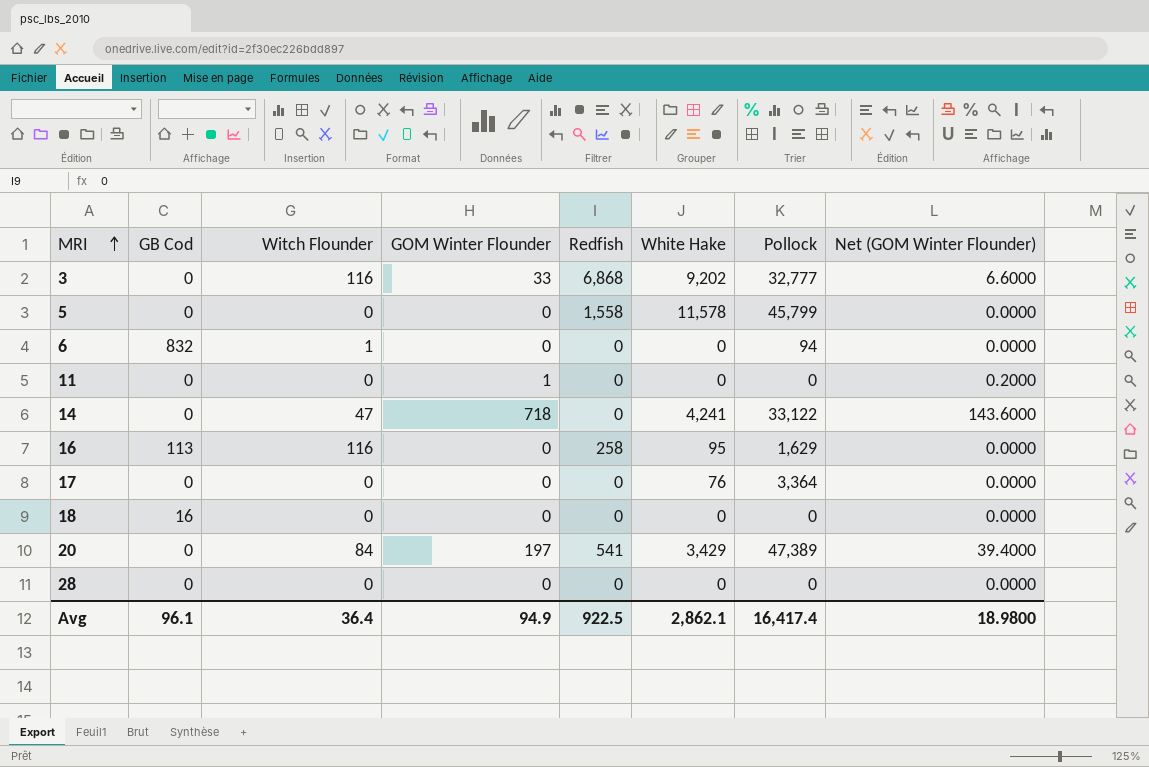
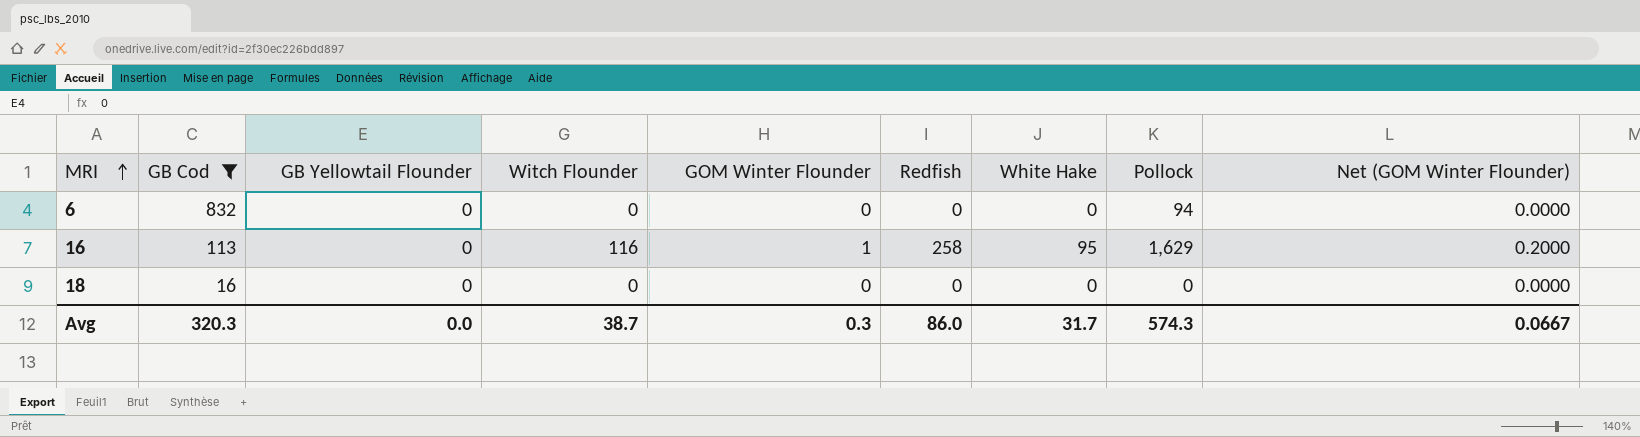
filter: none -> GB Cod != 0
column GB Yellowtail Flounder | position: none -> 3
6 | Witch Flounder: 1 -> 0
16 | GOM Winter Flounder: 0 -> 1
16 | Net (GOM Winter Flounder): 0.0000 -> 0.2000
Avg | GB Cod: 96.1 -> 320.3
Avg | Witch Flounder: 36.4 -> 38.7
Avg | GOM Winter Flounder: 94.9 -> 0.3
Avg | Redfish: 922.5 -> 86.0
Avg | White Hake: 2,862.1 -> 31.7
Avg | Pollock: 16,417.4 -> 574.3
Avg | Net (GOM Winter Flounder): 18.9800 -> 0.0667

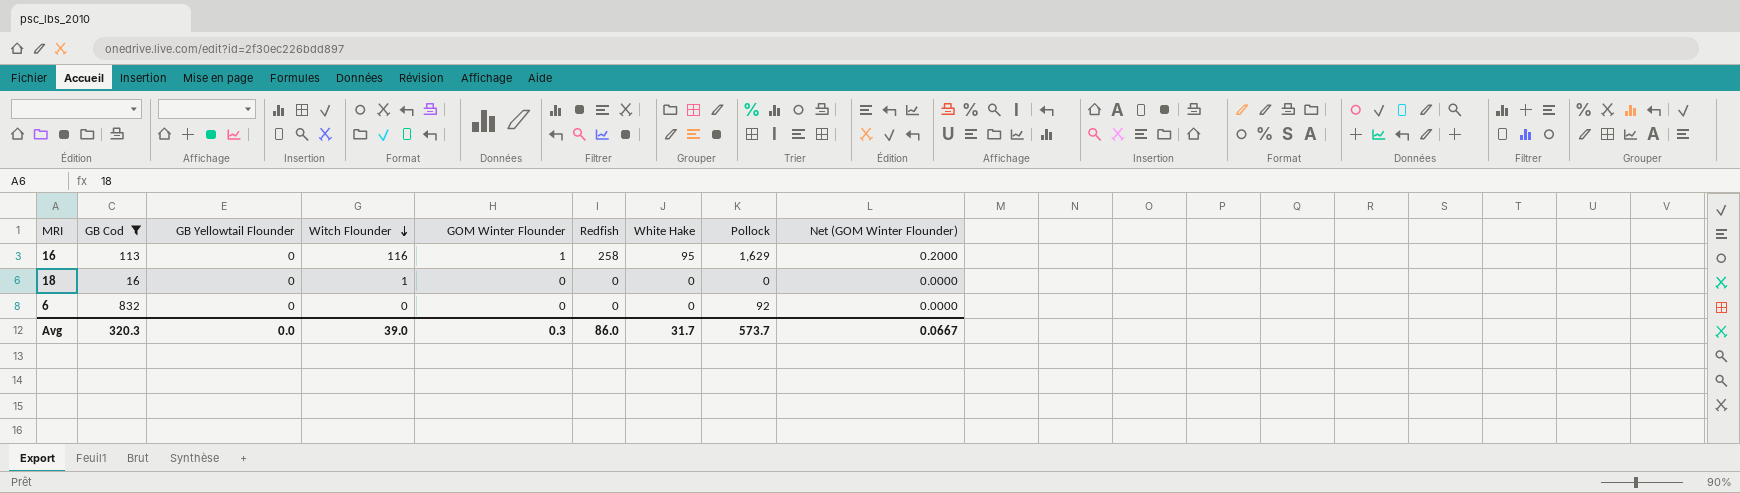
row order: MRI ascending -> Witch Flounder descending
18 | Witch Flounder: 0 -> 1
6 | Pollock: 94 -> 92
Avg | Witch Flounder: 38.7 -> 39.0
Avg | Pollock: 574.3 -> 573.7

